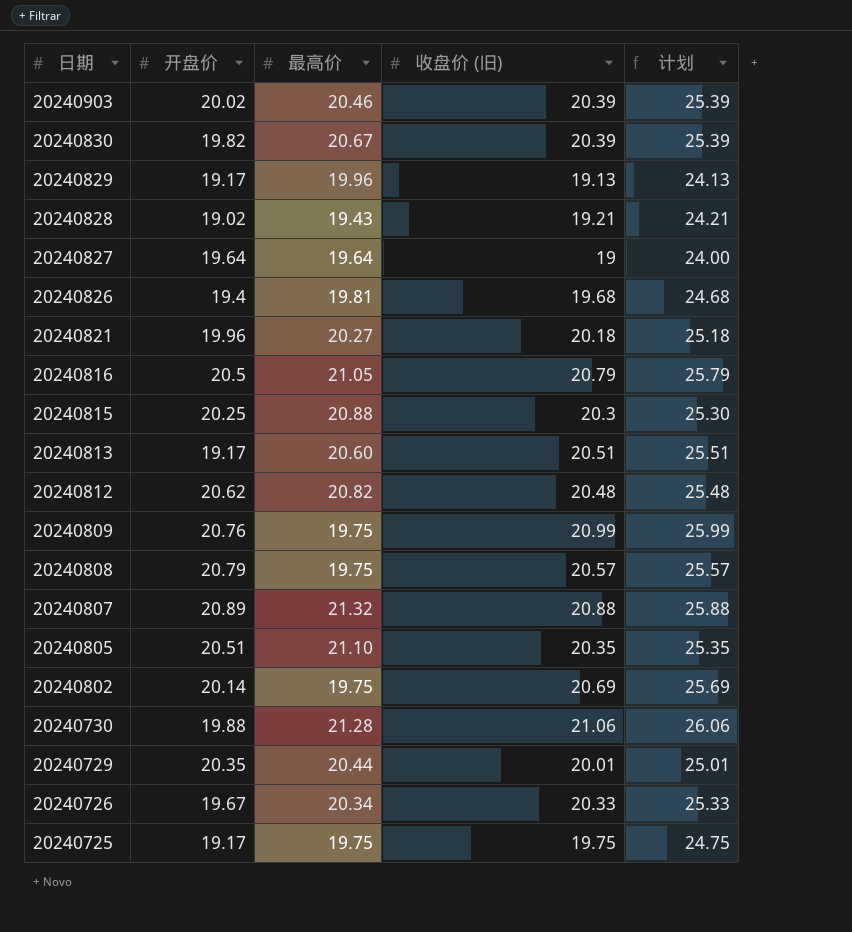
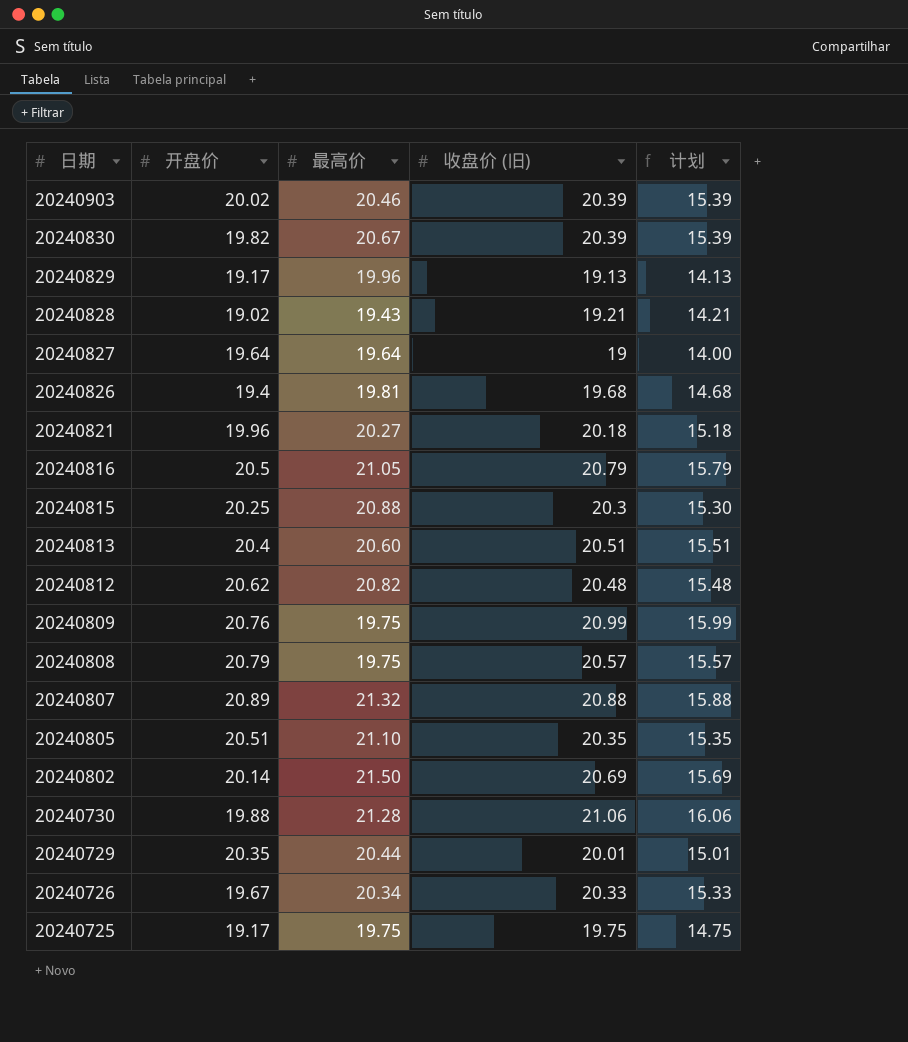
column 计划 | formula: [收盘价 (旧)] + 5 -> [收盘价 (旧)] - 5
20240813 | 开盘价: 19.17 -> 20.4
20240802 | 最高价: 19.75 -> 21.50

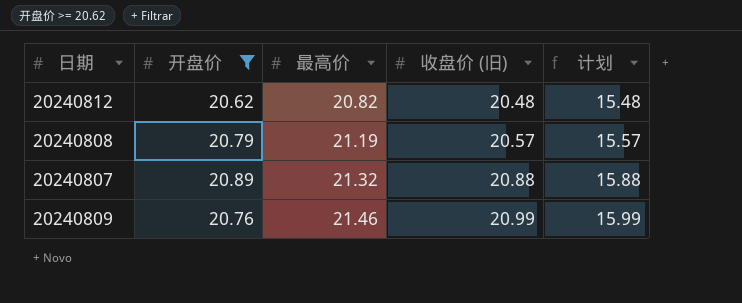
filter: none -> 开盘价 >= 20.62
row order: 日期 descending -> 最高价 ascending
20240808 | 最高价: 19.75 -> 21.19
20240809 | 最高价: 19.75 -> 21.46

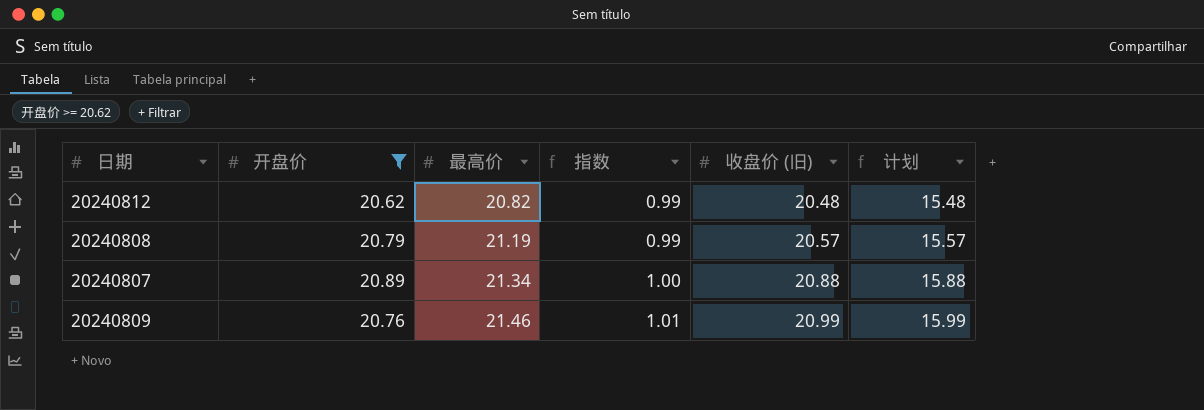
column 指数 | formula: none -> [收盘价 (旧)] / [开盘价]
20240807 | 最高价: 21.32 -> 21.34

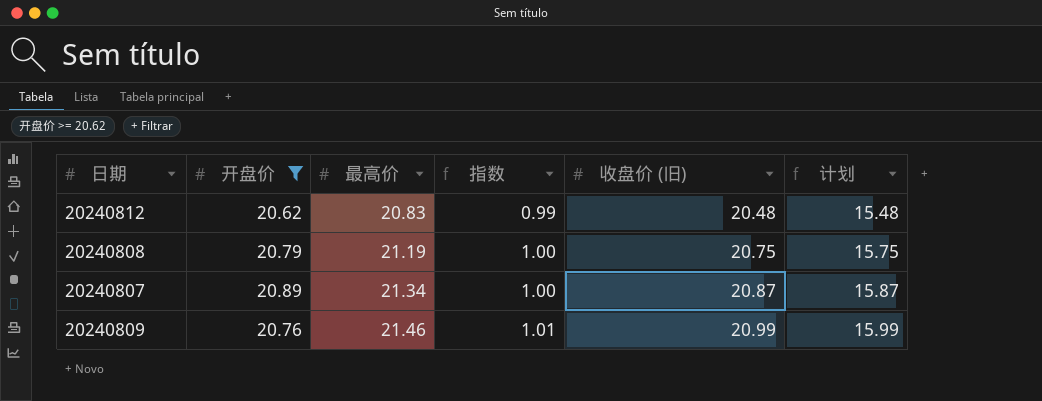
20240812 | 最高价: 20.82 -> 20.83
20240808 | 指数: 0.99 -> 1.00
20240808 | 收盘价 (旧): 20.57 -> 20.75
20240808 | 计划: 15.57 -> 15.75
20240807 | 收盘价 (旧): 20.88 -> 20.87
20240807 | 计划: 15.88 -> 15.87

